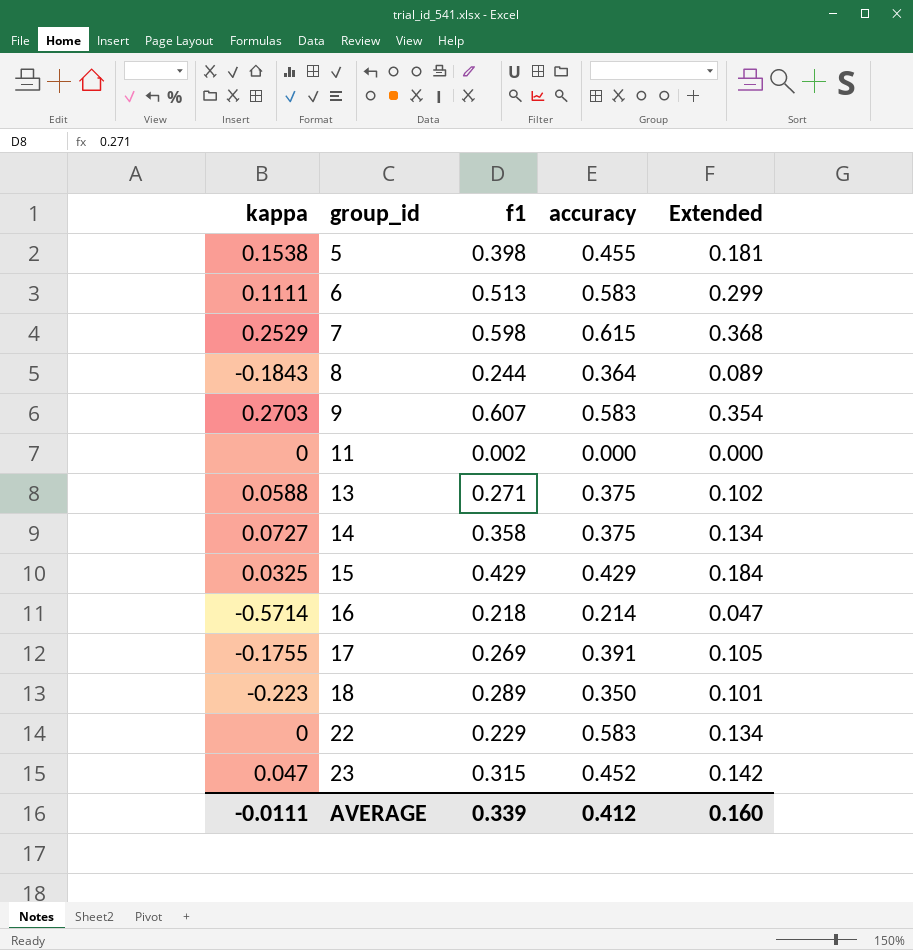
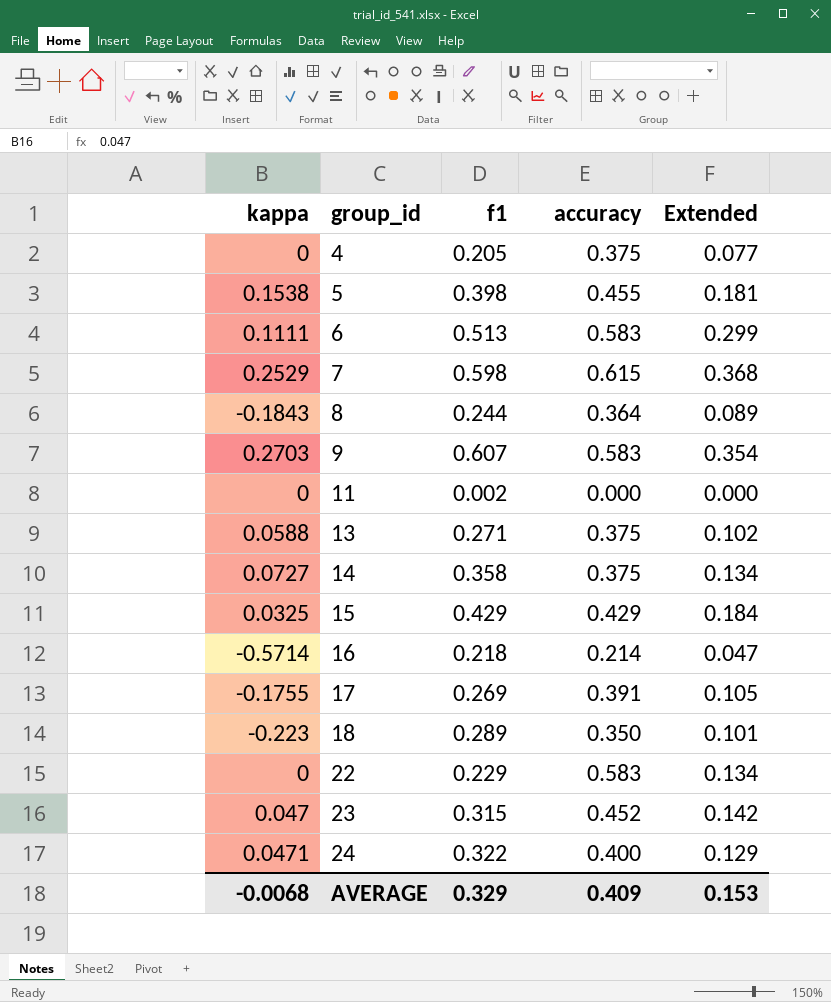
row 4: none -> 0 | 0.205 | 0.375 | 0.077
row 24: none -> 0.0471 | 0.322 | 0.400 | 0.129
AVERAGE | kappa: -0.0111 -> -0.0068
AVERAGE | f1: 0.339 -> 0.329
AVERAGE | accuracy: 0.412 -> 0.409
AVERAGE | Extended: 0.160 -> 0.153

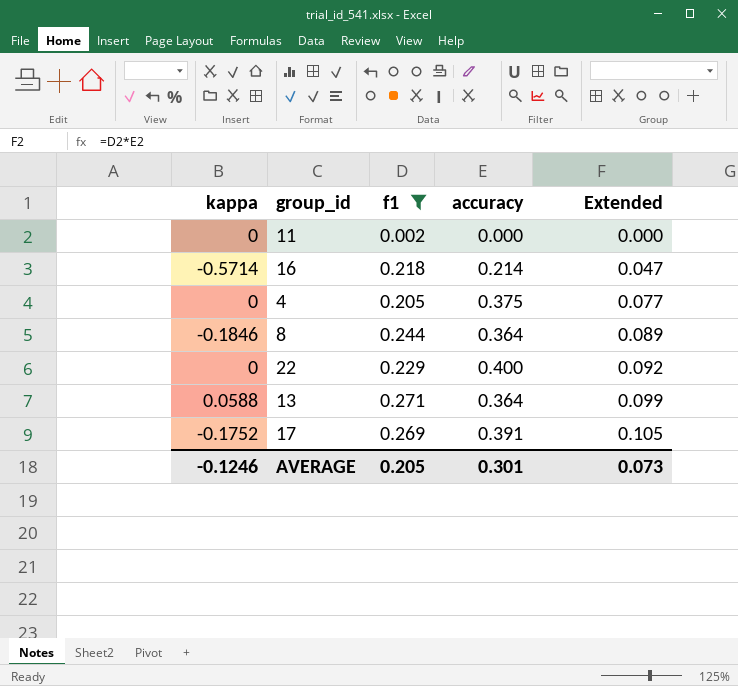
filter: none -> f1 <= 0.271
row order: group_id ascending -> Extended ascending
8 | kappa: -0.1843 -> -0.1846
22 | accuracy: 0.583 -> 0.400
22 | Extended: 0.134 -> 0.092
13 | accuracy: 0.375 -> 0.364
13 | Extended: 0.102 -> 0.099
17 | kappa: -0.1755 -> -0.1752
AVERAGE | kappa: -0.0068 -> -0.1246
AVERAGE | f1: 0.329 -> 0.205
AVERAGE | accuracy: 0.409 -> 0.301
AVERAGE | Extended: 0.153 -> 0.073

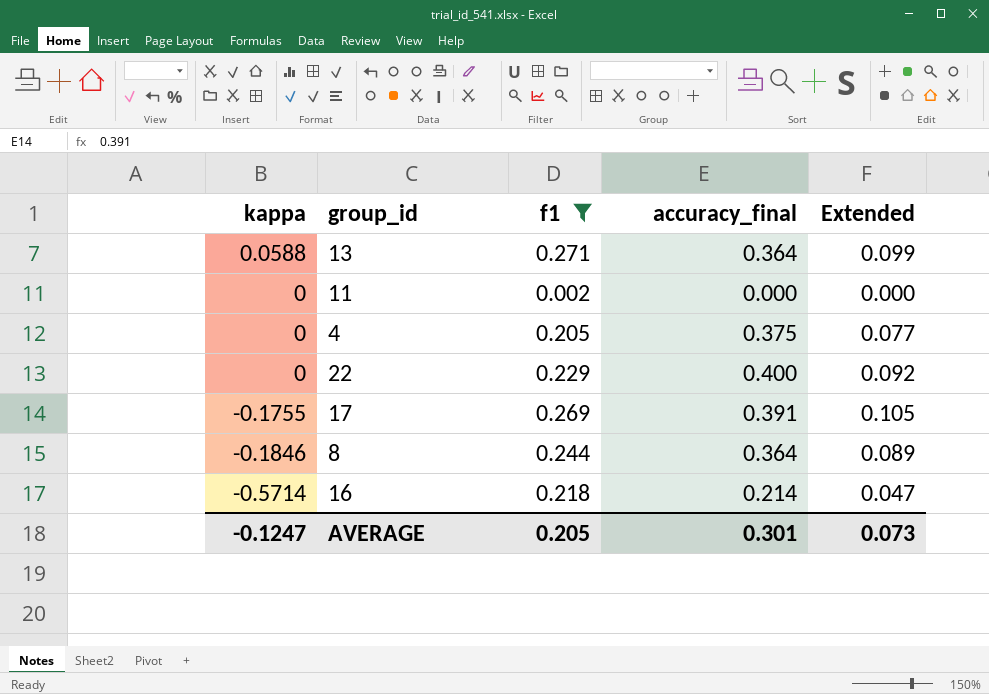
row order: Extended ascending -> kappa descending
column name: accuracy -> accuracy_final
17 | kappa: -0.1752 -> -0.1755
AVERAGE | kappa: -0.1246 -> -0.1247

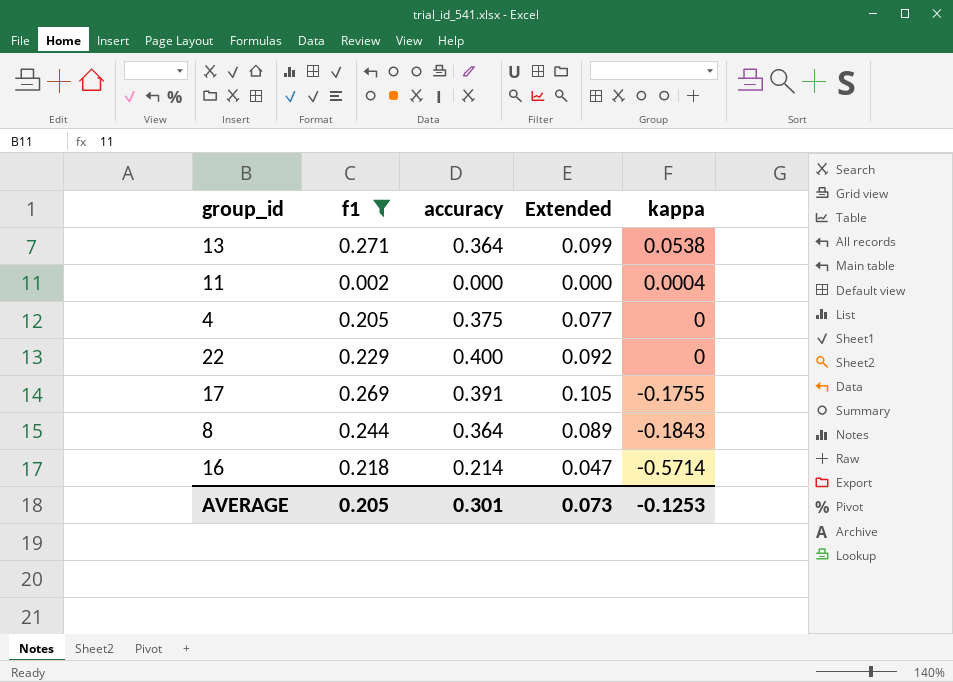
column name: accuracy_final -> accuracy
column kappa | position: 1 -> 5
13 | kappa: 0.0588 -> 0.0538
11 | kappa: 0 -> 0.0004
8 | kappa: -0.1846 -> -0.1843
AVERAGE | kappa: -0.1247 -> -0.1253

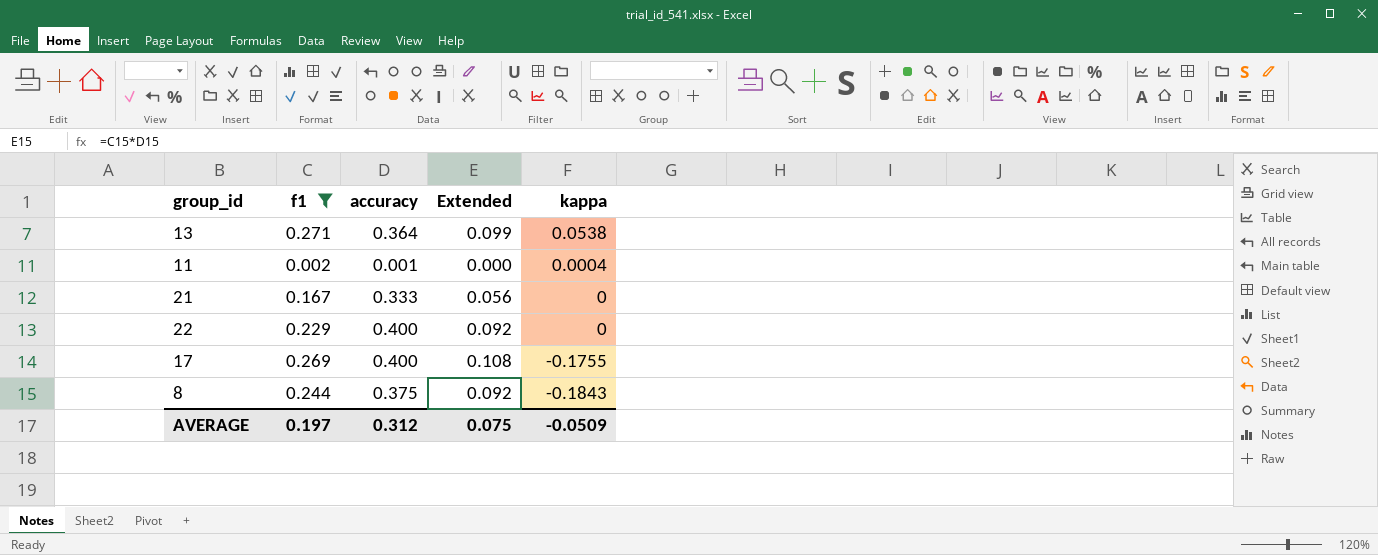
row 4: 0.205 | 0.375 | 0.077 | 0 -> none
row 16: 0.218 | 0.214 | 0.047 | -0.5714 -> none
11 | accuracy: 0.000 -> 0.001
row 21: none -> 0.167 | 0.333 | 0.056 | 0
17 | accuracy: 0.391 -> 0.400
17 | Extended: 0.105 -> 0.108
8 | accuracy: 0.364 -> 0.375
8 | Extended: 0.089 -> 0.092
AVERAGE | f1: 0.205 -> 0.197
AVERAGE | accuracy: 0.301 -> 0.312
AVERAGE | Extended: 0.073 -> 0.075
AVERAGE | kappa: -0.1253 -> -0.0509

